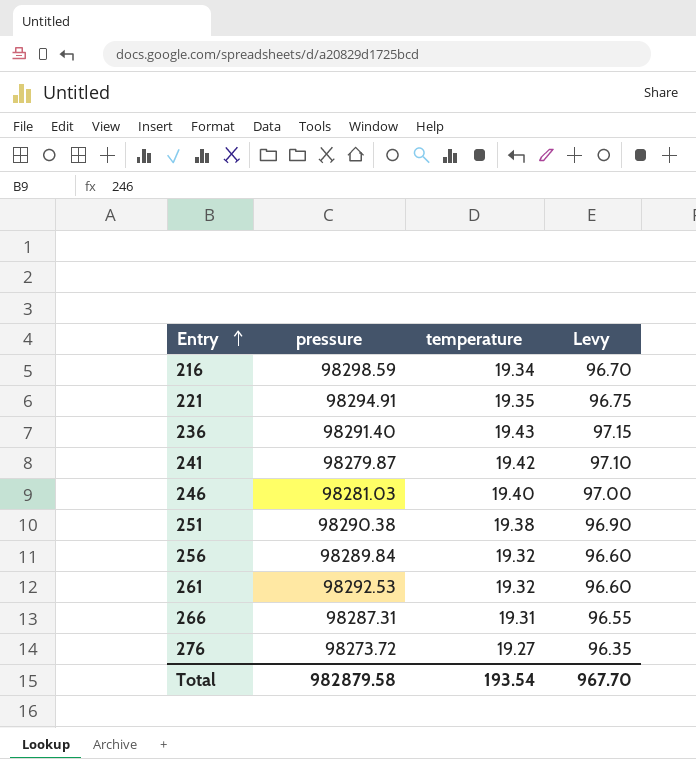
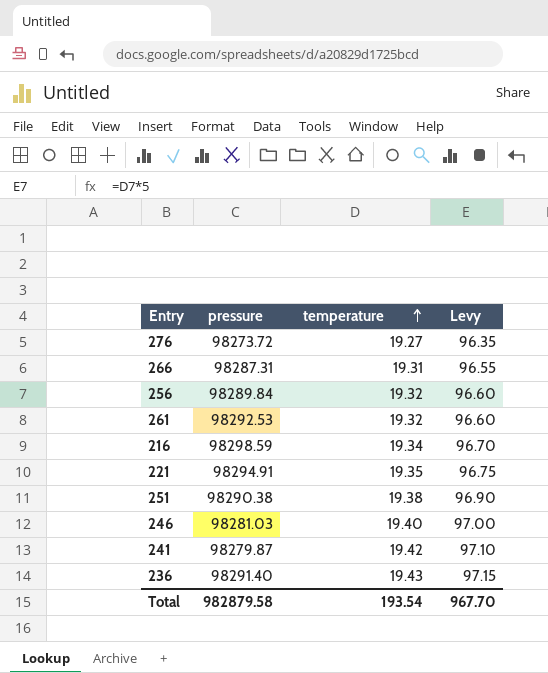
row order: Entry ascending -> temperature ascending

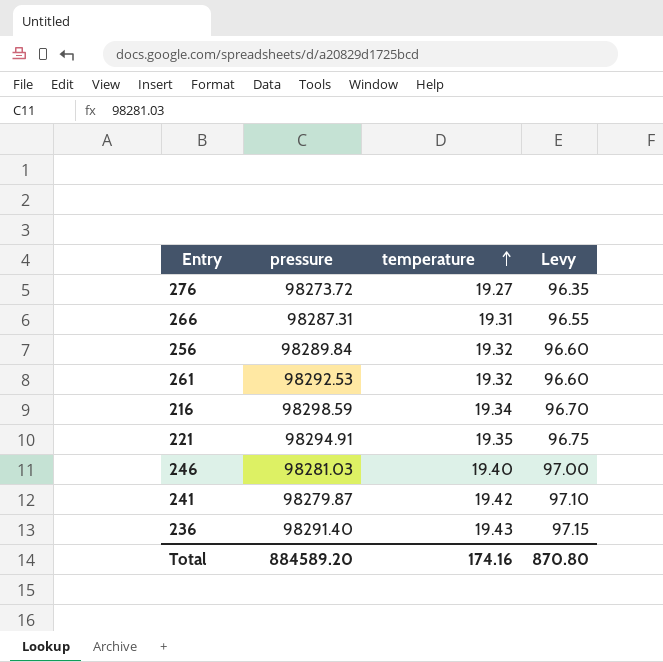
row 251: 98290.38 | 19.38 | 96.90 -> none
Total | pressure: 982879.58 -> 884589.20
Total | temperature: 193.54 -> 174.16
Total | Levy: 967.70 -> 870.80

